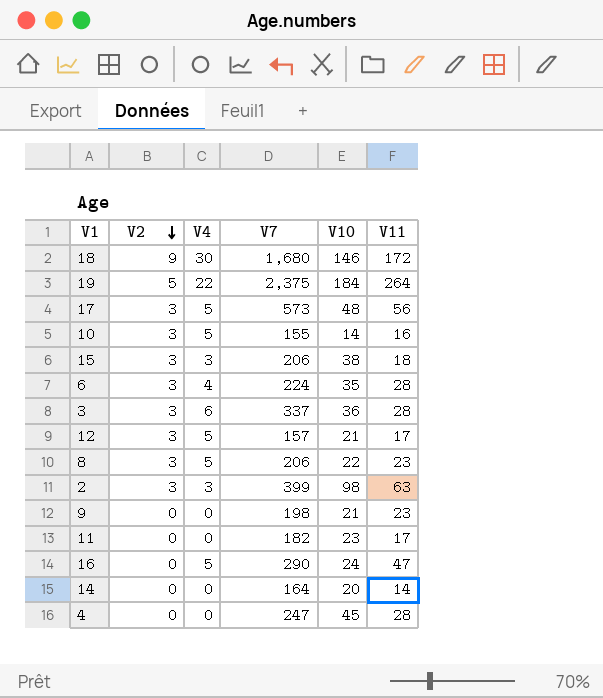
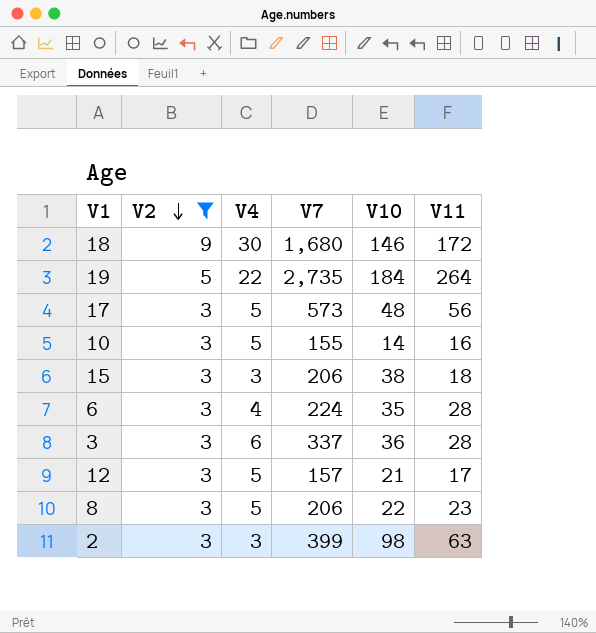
filter: none -> V2 != 0
19 | V7: 2,375 -> 2,735

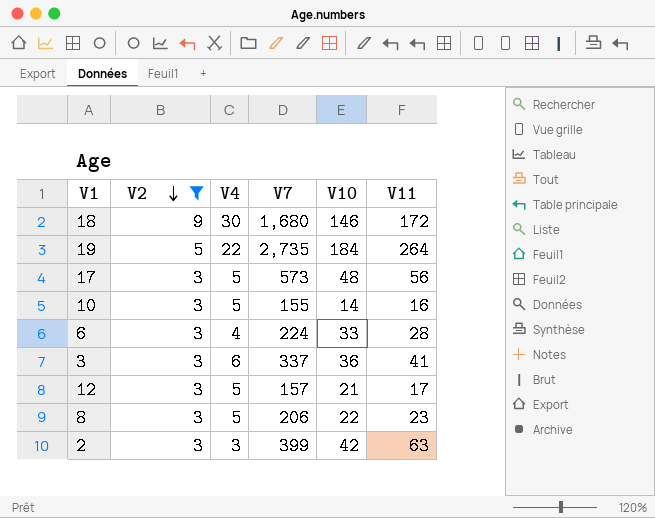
row 15: 3 | 3 | 206 | 38 | 18 -> none
6 | V10: 35 -> 33
3 | V11: 28 -> 41
2 | V10: 98 -> 42

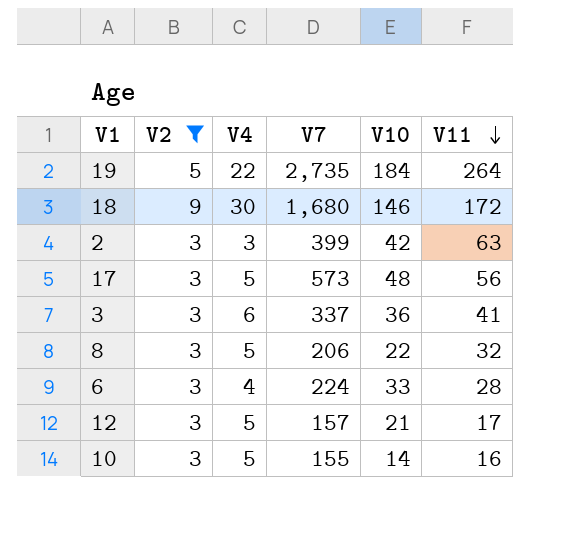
row order: V2 descending -> V11 descending
8 | V11: 23 -> 32

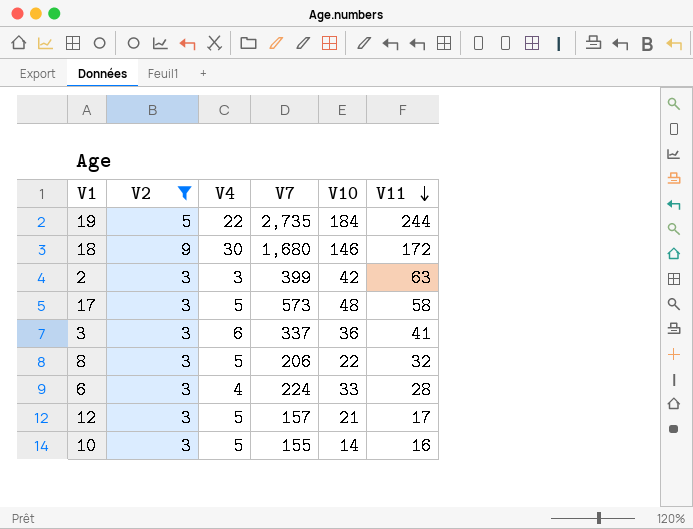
19 | V11: 264 -> 244
17 | V11: 56 -> 58

